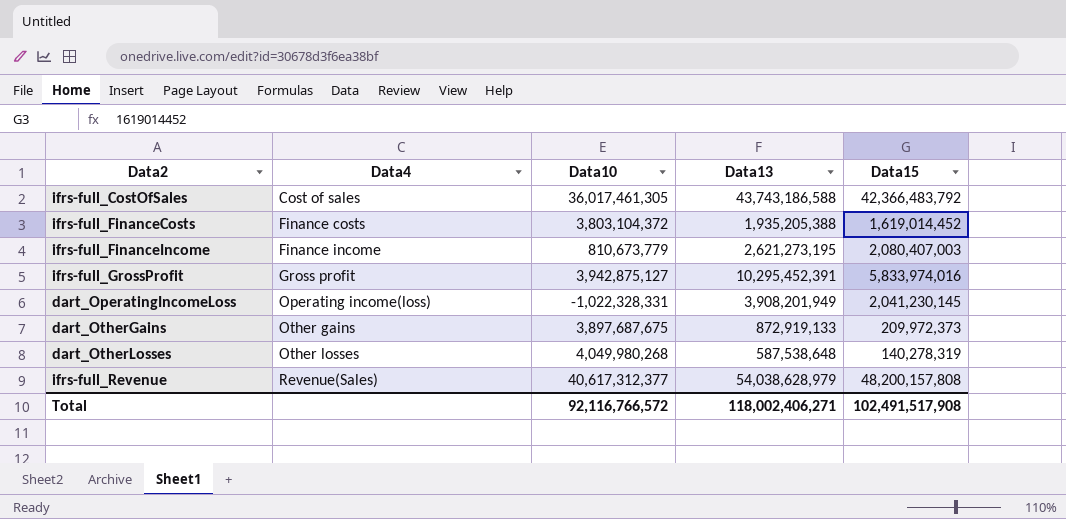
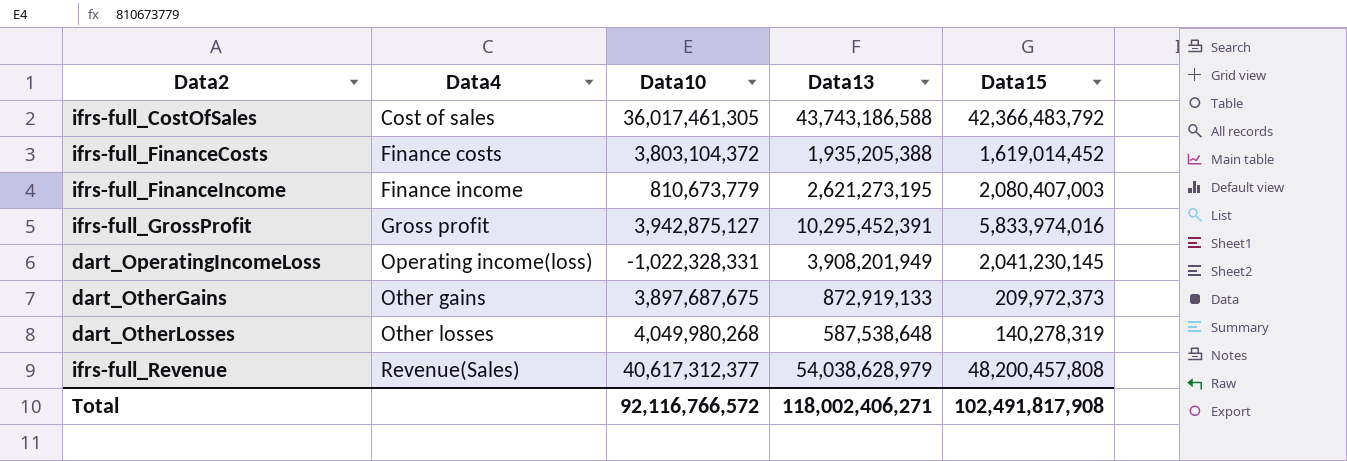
ifrs-full_Revenue | Data15: 48,200,157,808 -> 48,200,457,808
Total | Data15: 102,491,517,908 -> 102,491,817,908

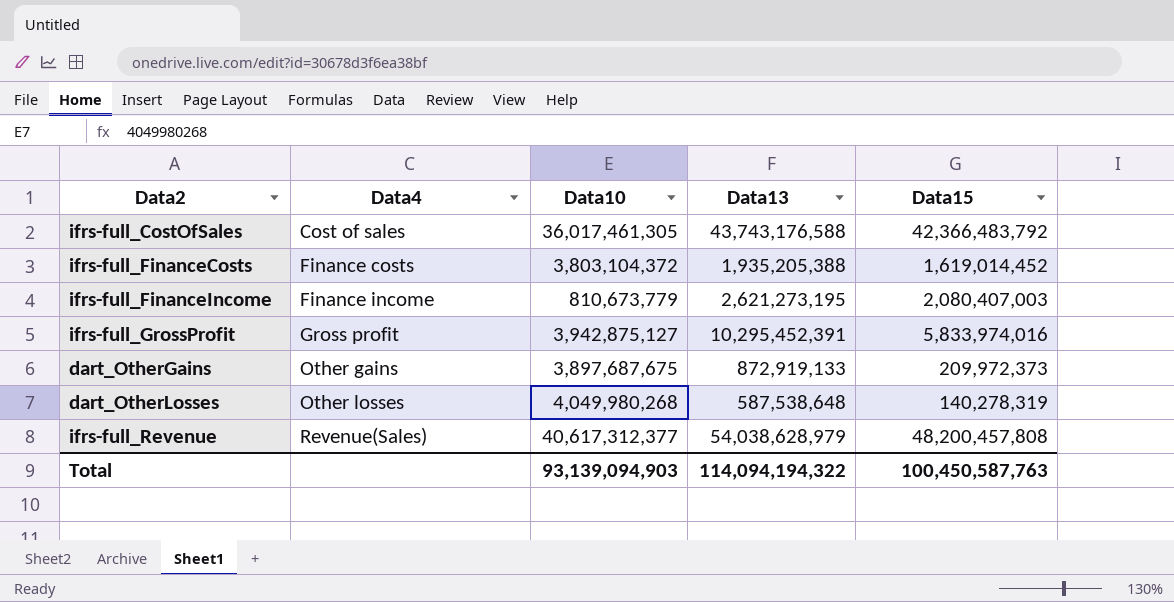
row dart_OperatingIncomeLoss: Operating income(loss) | -1,022,328,331 | 3,908,201,949 | 2,041,230,145 -> none
ifrs-full_CostOfSales | Data13: 43,743,186,588 -> 43,743,176,588
Total | Data10: 92,116,766,572 -> 93,139,094,903
Total | Data13: 118,002,406,271 -> 114,094,194,322
Total | Data15: 102,491,817,908 -> 100,450,587,763

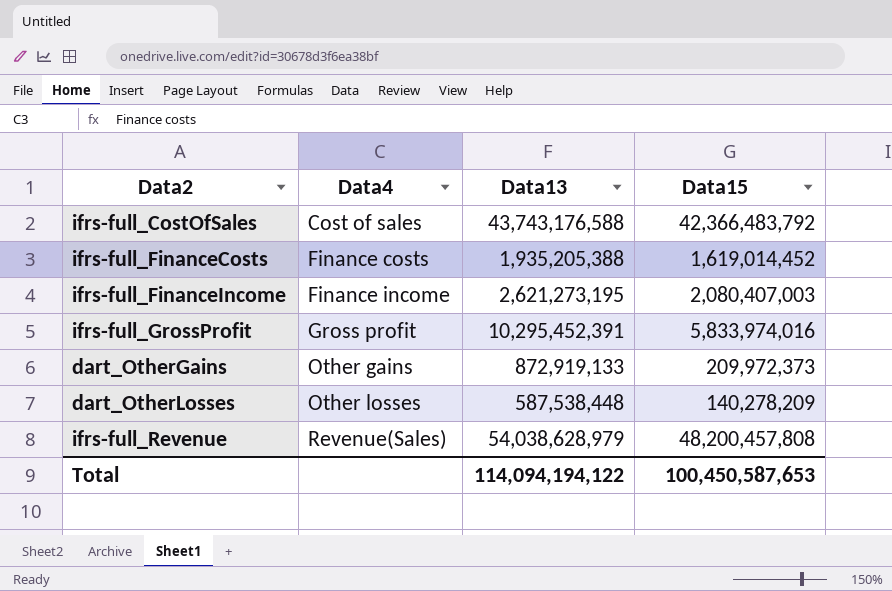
column Data10 | position: 3 -> none
dart_OtherLosses | Data13: 587,538,648 -> 587,538,448
dart_OtherLosses | Data15: 140,278,319 -> 140,278,209
Total | Data13: 114,094,194,322 -> 114,094,194,122
Total | Data15: 100,450,587,763 -> 100,450,587,653

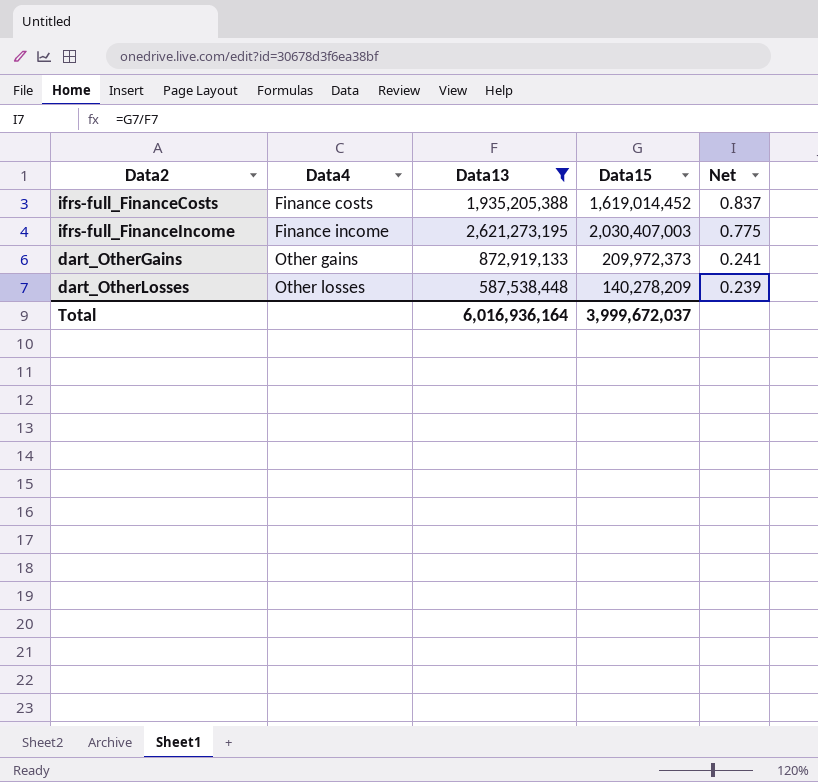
filter: none -> Data13 <= 2,621,273,195
column Net | formula: none -> [Data15] / [Data13]
ifrs-full_FinanceIncome | Data15: 2,080,407,003 -> 2,030,407,003
Total | Data13: 114,094,194,122 -> 6,016,936,164
Total | Data15: 100,450,587,653 -> 3,999,672,037

